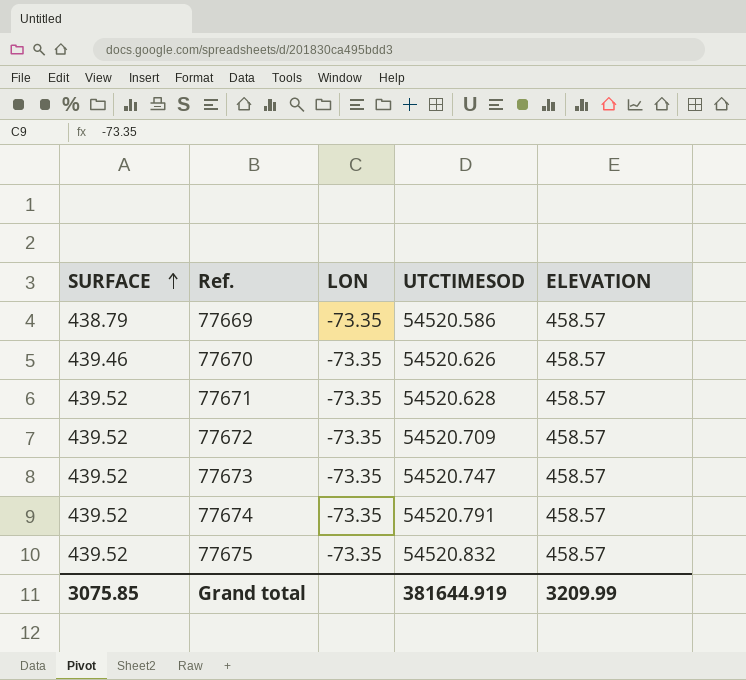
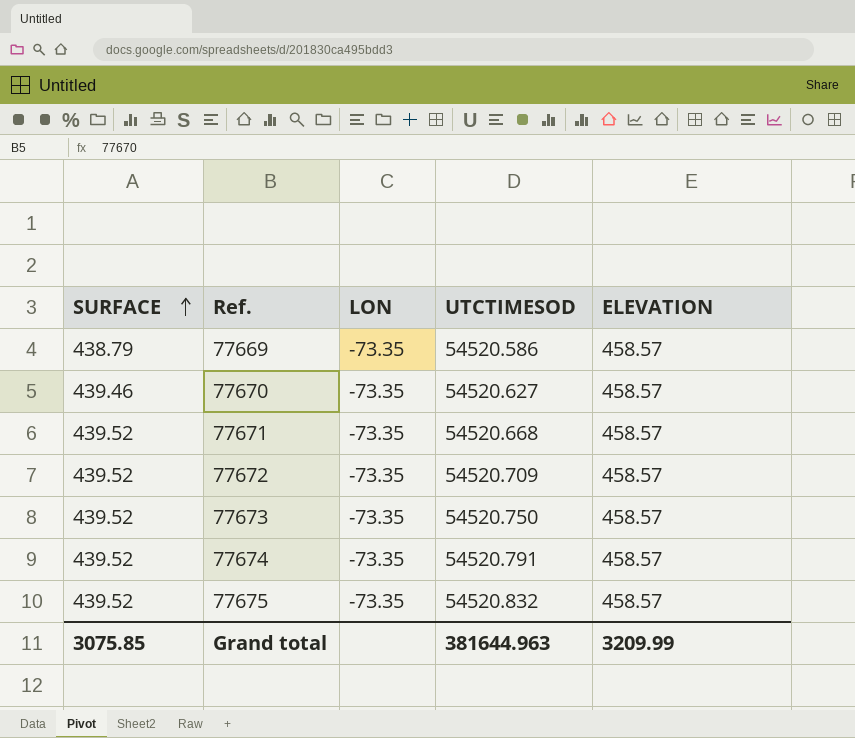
77670 | UTCTIMESOD: 54520.626 -> 54520.627
77671 | UTCTIMESOD: 54520.628 -> 54520.668
77673 | UTCTIMESOD: 54520.747 -> 54520.750
Grand total | UTCTIMESOD: 381644.919 -> 381644.963

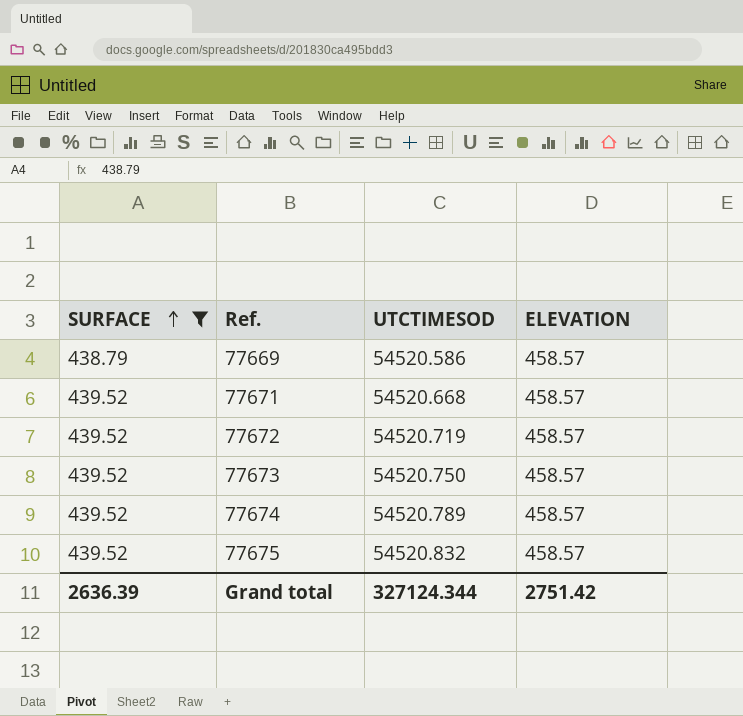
filter: none -> SURFACE != 439.46
column LON | position: 3 -> none
77672 | UTCTIMESOD: 54520.709 -> 54520.719
77674 | UTCTIMESOD: 54520.791 -> 54520.789
Grand total | SURFACE: 3075.85 -> 2636.39
Grand total | UTCTIMESOD: 381644.963 -> 327124.344
Grand total | ELEVATION: 3209.99 -> 2751.42

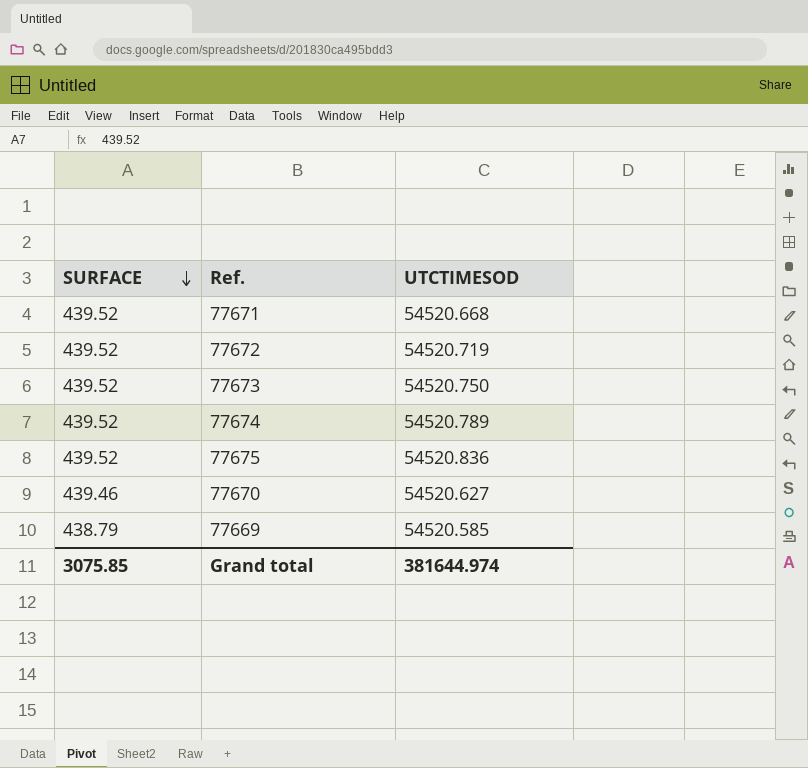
filter: SURFACE != 439.46 -> none
row order: SURFACE ascending -> SURFACE descending
column ELEVATION | position: 4 -> none
77675 | UTCTIMESOD: 54520.832 -> 54520.836
77669 | UTCTIMESOD: 54520.586 -> 54520.585
Grand total | SURFACE: 2636.39 -> 3075.85
Grand total | UTCTIMESOD: 327124.344 -> 381644.974

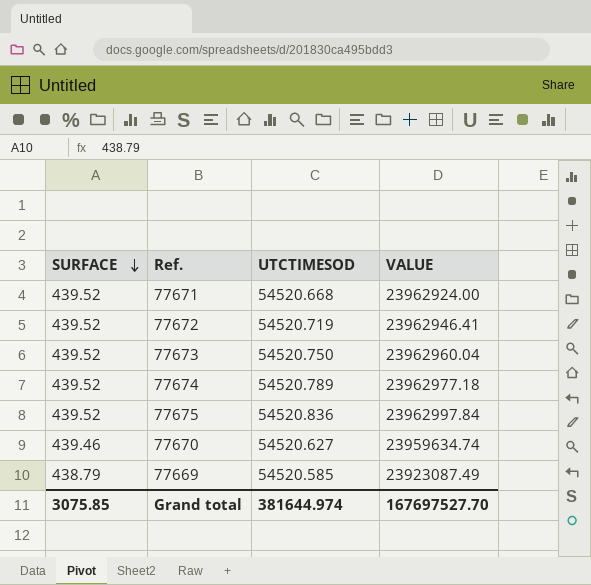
column VALUE | formula: none -> [SURFACE] * [UTCTIMESOD]

